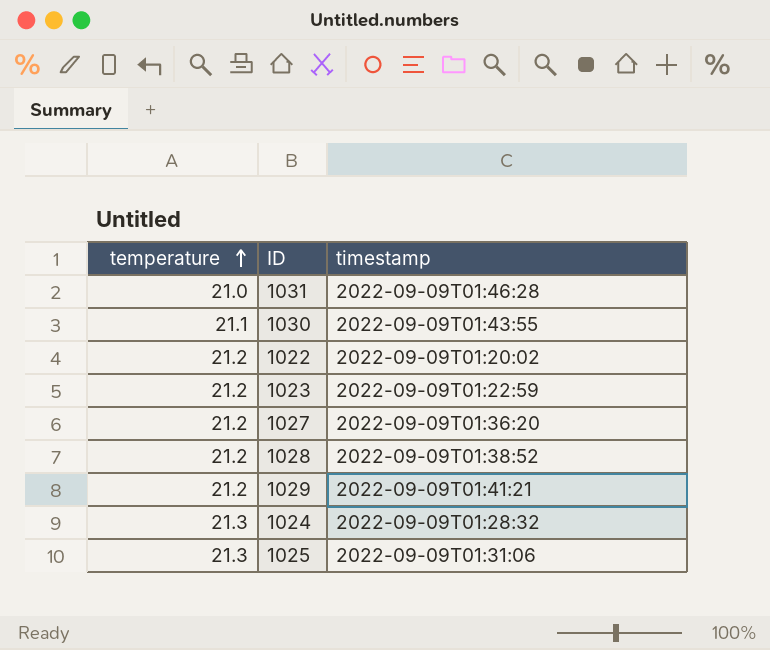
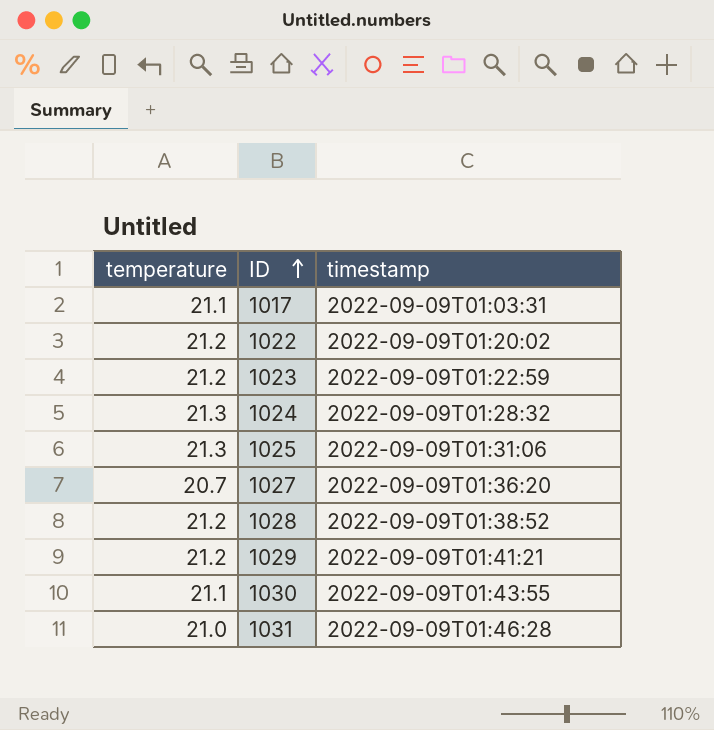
row order: temperature ascending -> ID ascending
row 1017: none -> 21.1 | 2022-09-09T01:03:31
1027 | temperature: 21.2 -> 20.7

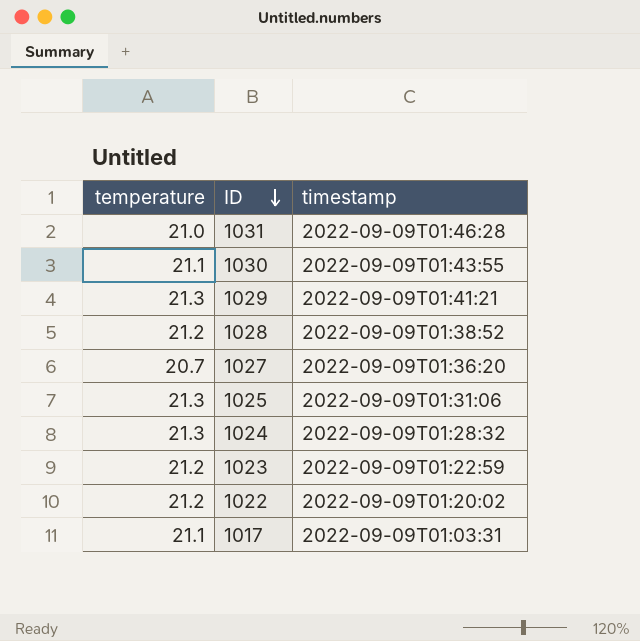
row order: ID ascending -> ID descending
1029 | temperature: 21.2 -> 21.3

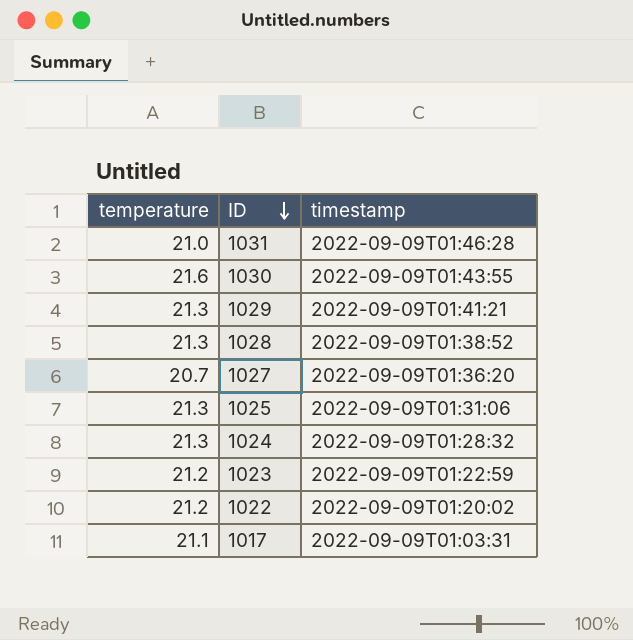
1030 | temperature: 21.1 -> 21.6
1028 | temperature: 21.2 -> 21.3

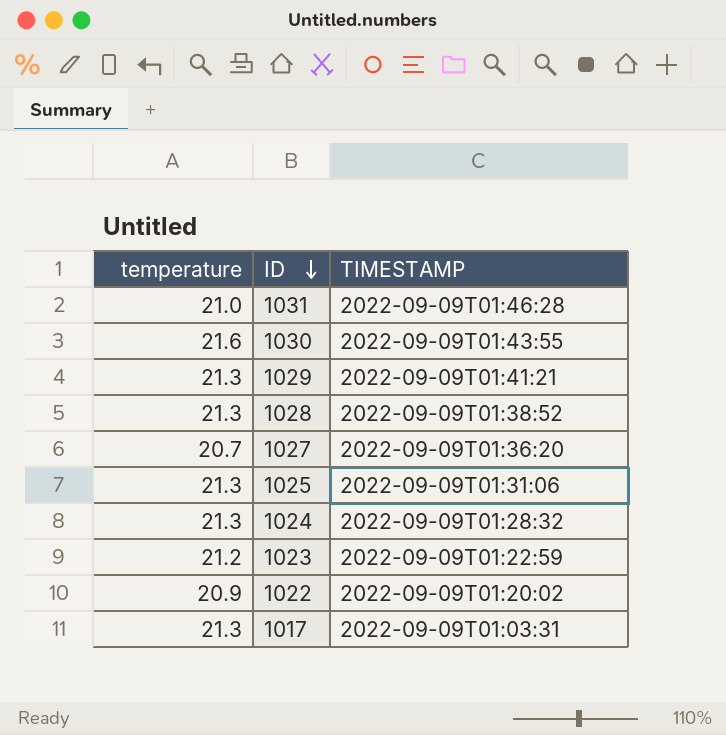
column name: timestamp -> TIMESTAMP
1022 | temperature: 21.2 -> 20.9
1017 | temperature: 21.1 -> 21.3

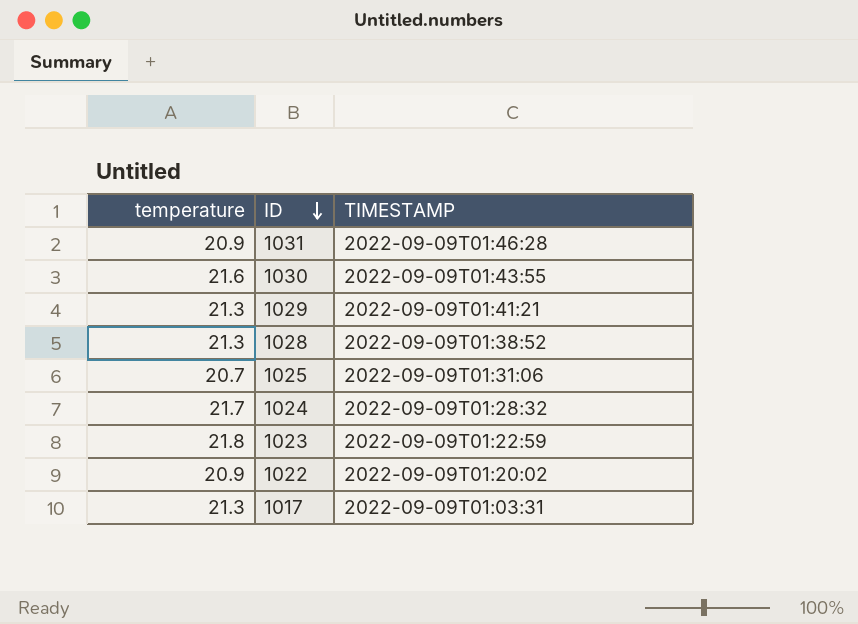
row 1027: 20.7 | 2022-09-09T01:36:20 -> none
1031 | temperature: 21.0 -> 20.9
1025 | temperature: 21.3 -> 20.7
1024 | temperature: 21.3 -> 21.7
1023 | temperature: 21.2 -> 21.8

